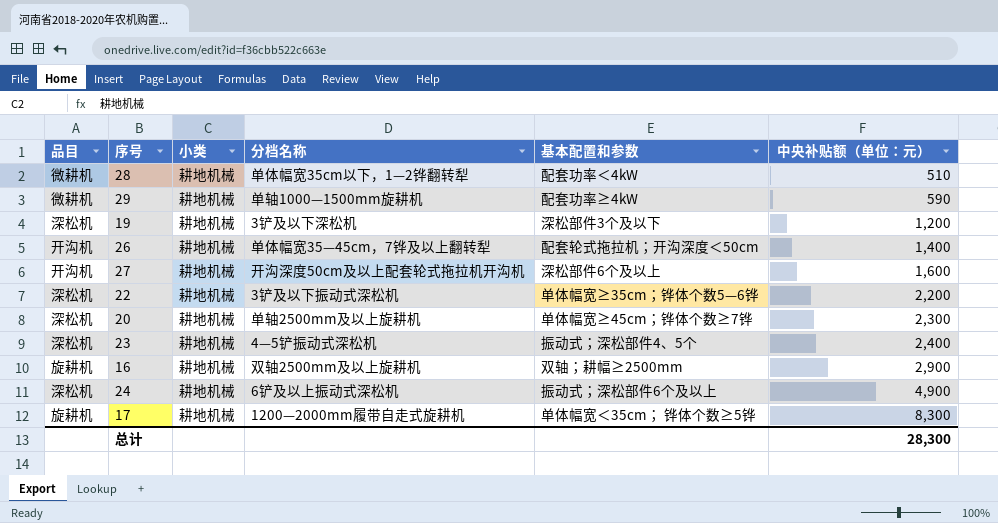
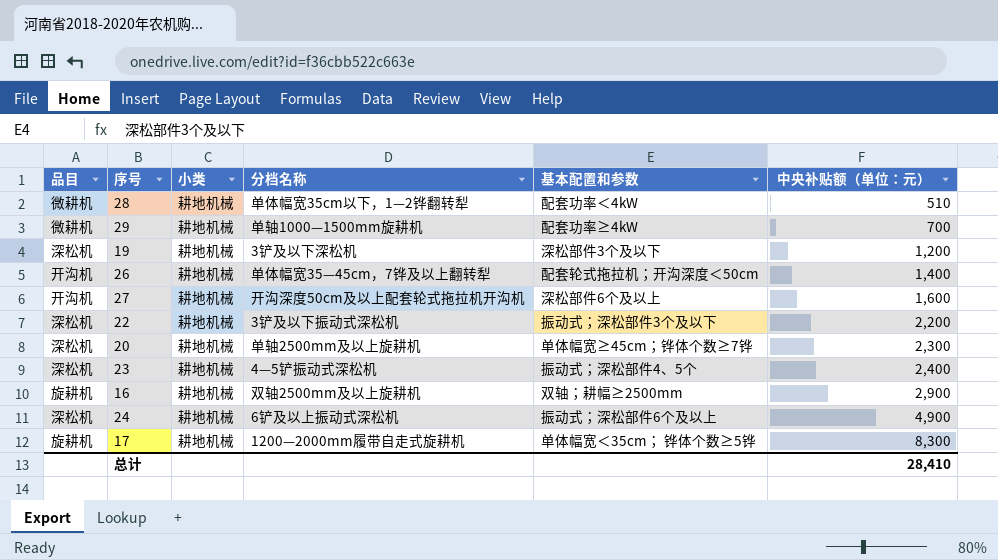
29 | 中央补贴额（单位：元）: 590 -> 700
22 | 基本配置和参数: 单体幅宽≥35cm；铧体个数5—6铧 -> 振动式；深松部件3个及以下
总计 | 中央补贴额（单位：元）: 28,300 -> 28,410

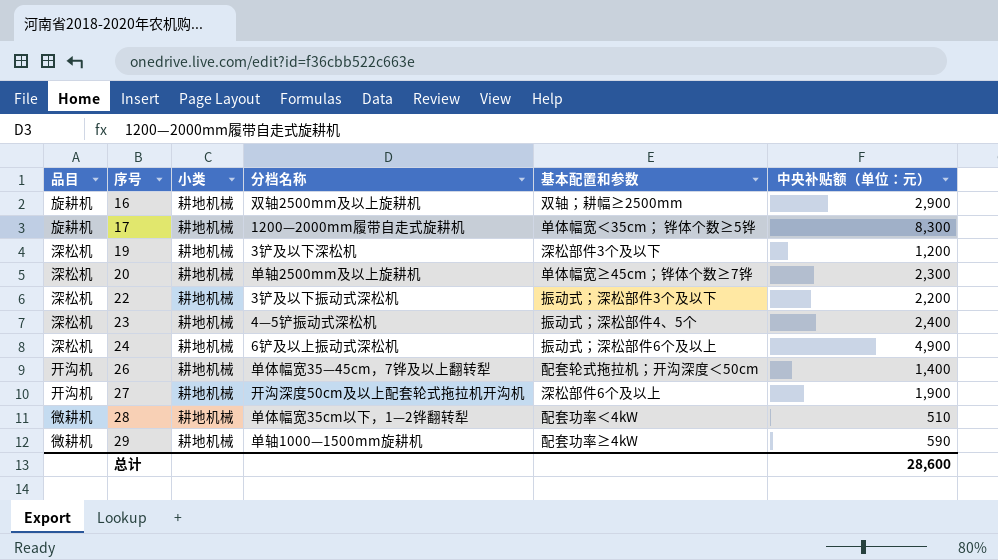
row order: 中央补贴额（单位：元） ascending -> 序号 ascending
27 | 中央补贴额（单位：元）: 1,600 -> 1,900
29 | 中央补贴额（单位：元）: 700 -> 590
总计 | 中央补贴额（单位：元）: 28,410 -> 28,600

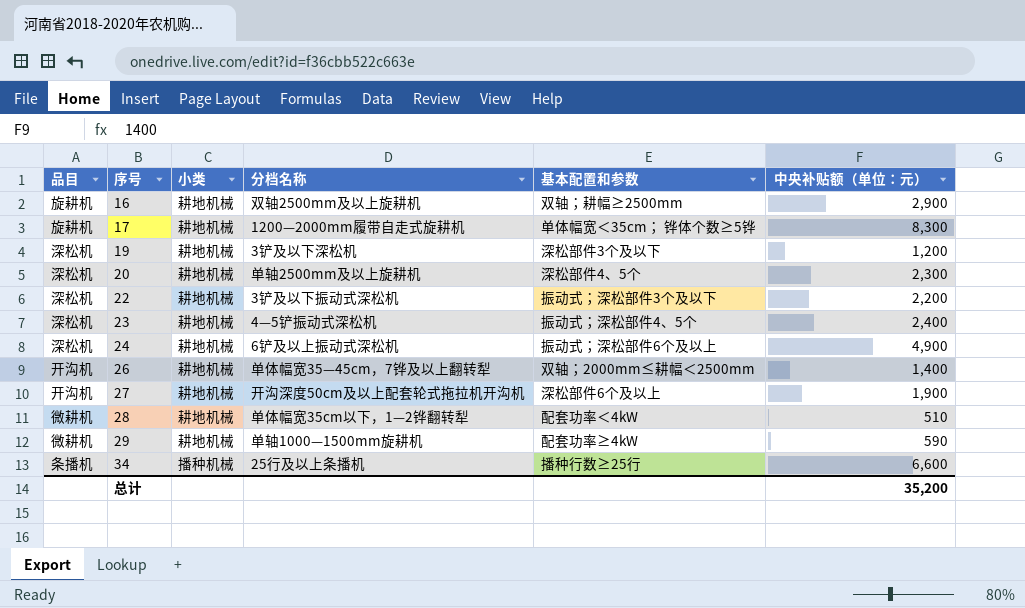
20 | 基本配置和参数: 单体幅宽≥45cm；铧体个数≥7铧 -> 深松部件4、5个
26 | 基本配置和参数: 配套轮式拖拉机；开沟深度＜50cm -> 双轴；2000mm≤耕幅＜2500mm
row 34: none -> 条播机 | 播种机械 | 25行及以上条播机 | 播种行数≥25行 | 6,600
总计 | 中央补贴额（单位：元）: 28,600 -> 35,200

